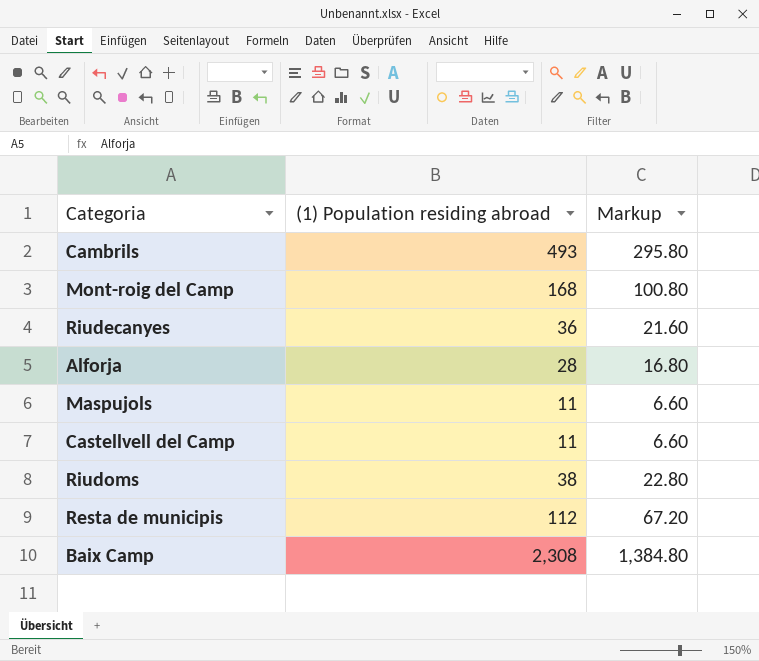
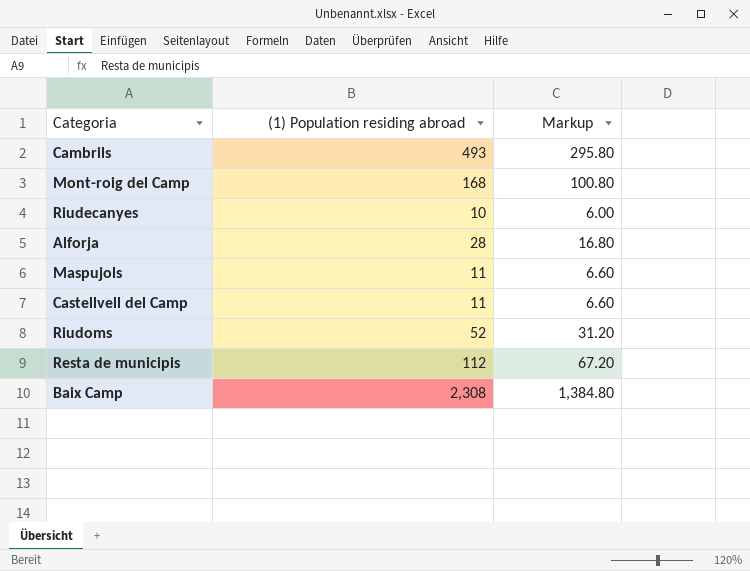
Riudecanyes | (1) Population residing abroad: 36 -> 10
Riudecanyes | Markup: 21.60 -> 6.00
Riudoms | (1) Population residing abroad: 38 -> 52
Riudoms | Markup: 22.80 -> 31.20

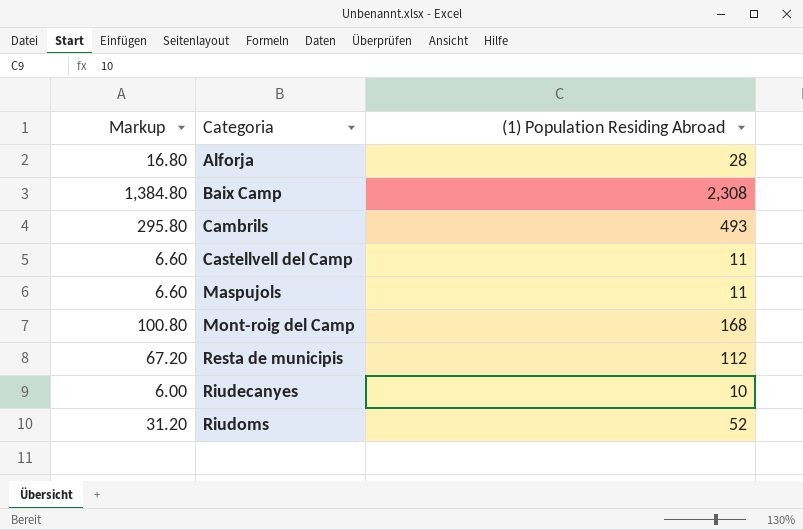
row order: none -> Categoria ascending
column Markup | position: 3 -> 1
column name: (1) Population residing abroad -> (1) Population Residing Abroad

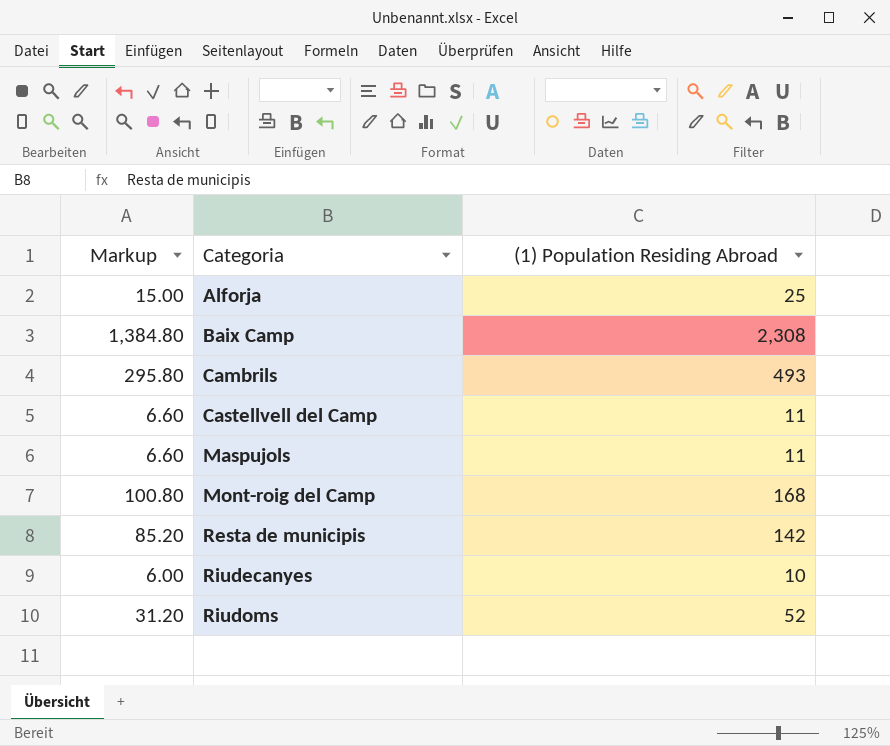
Alforja | Markup: 16.80 -> 15.00
Alforja | (1) Population Residing Abroad: 28 -> 25
Resta de municipis | Markup: 67.20 -> 85.20
Resta de municipis | (1) Population Residing Abroad: 112 -> 142

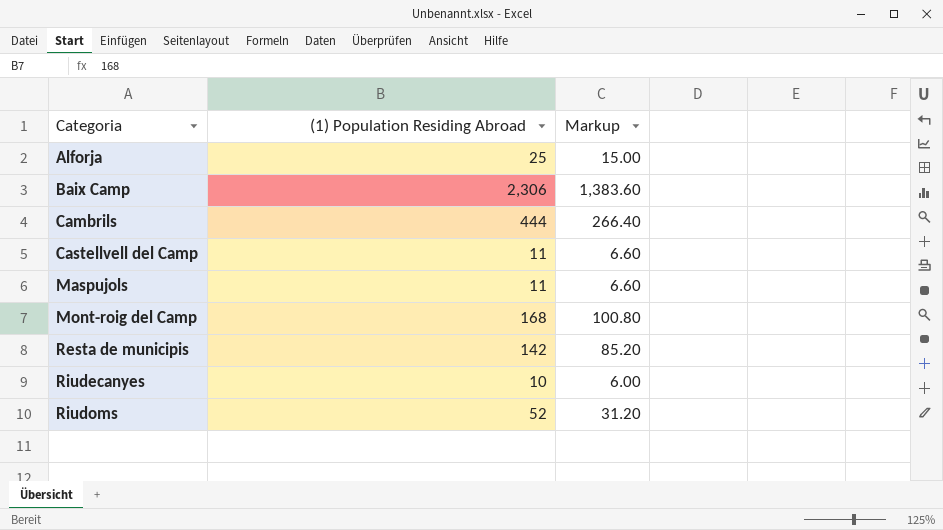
column Markup | position: 1 -> 3
Baix Camp | (1) Population Residing Abroad: 2,308 -> 2,306
Baix Camp | Markup: 1,384.80 -> 1,383.60
Cambrils | (1) Population Residing Abroad: 493 -> 444
Cambrils | Markup: 295.80 -> 266.40

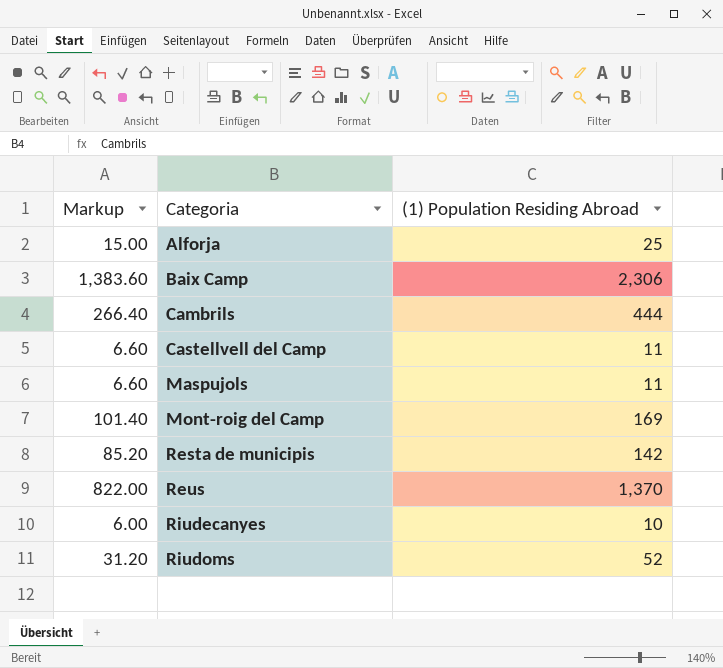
column Markup | position: 3 -> 1
Mont-roig del Camp | Markup: 100.80 -> 101.40
Mont-roig del Camp | (1) Population Residing Abroad: 168 -> 169
row Reus: none -> 822.00 | 1,370

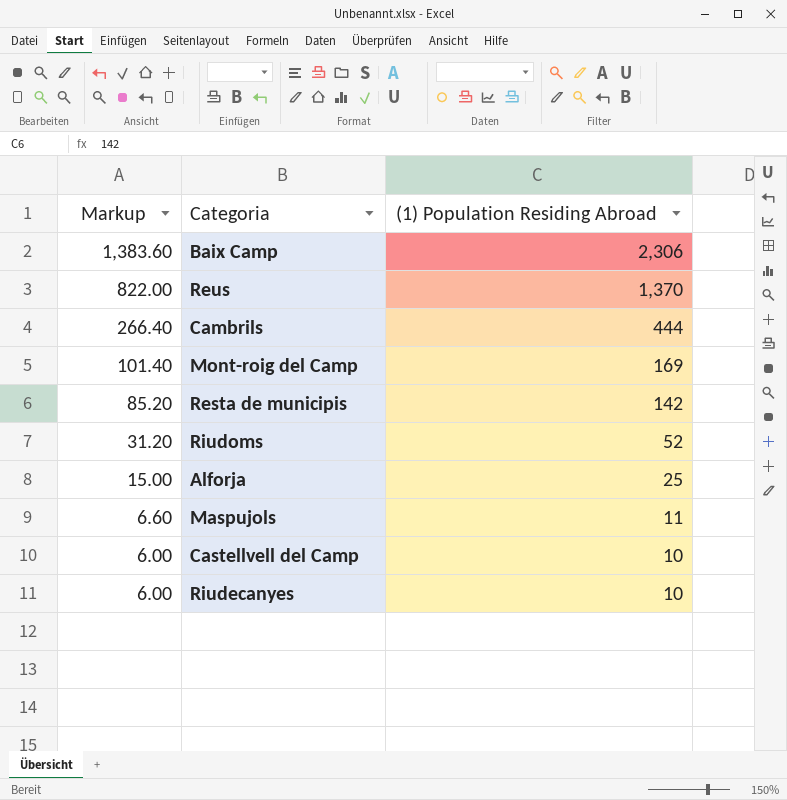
row order: Categoria ascending -> Markup descending
Castellvell del Camp | Markup: 6.60 -> 6.00
Castellvell del Camp | (1) Population Residing Abroad: 11 -> 10

